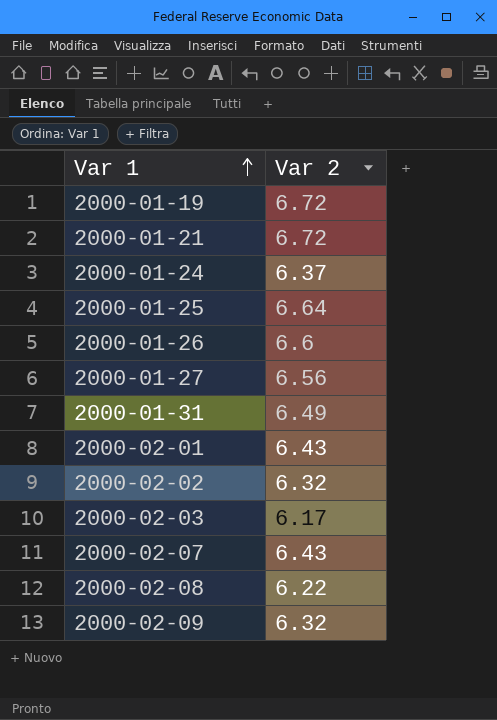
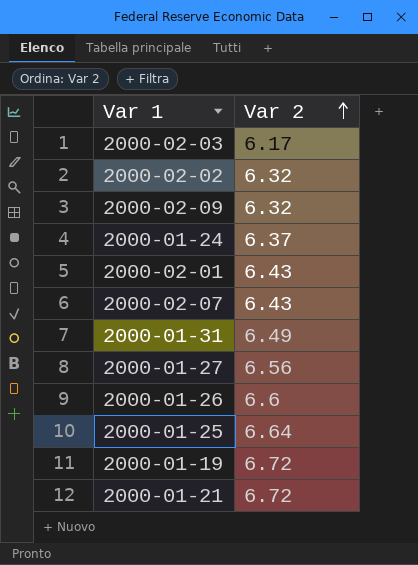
row order: Var 1 ascending -> Var 2 ascending
row 2000-02-08: 6.22 -> none

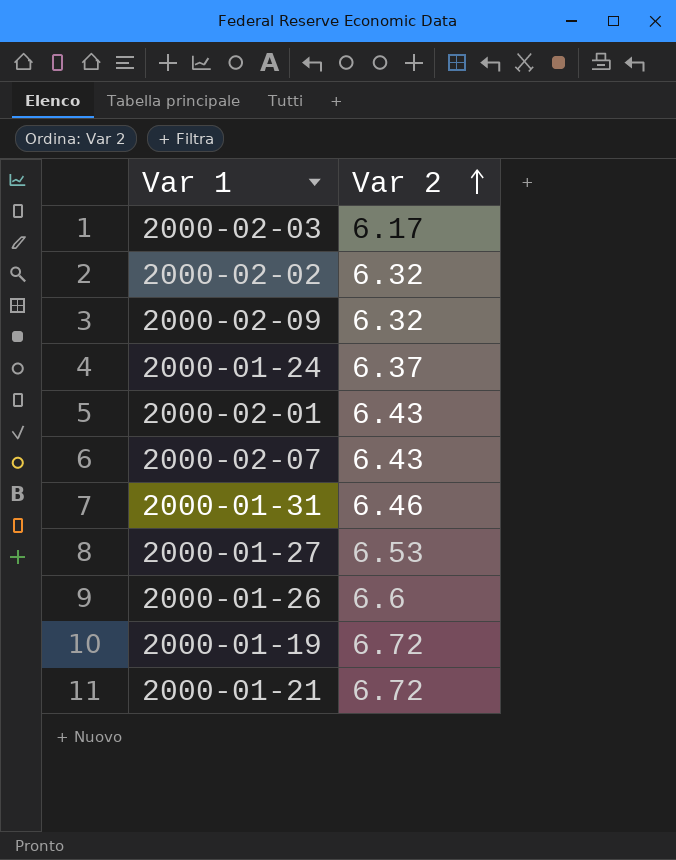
row 2000-01-25: 6.64 -> none
2000-01-31 | Var 2: 6.49 -> 6.46
2000-01-27 | Var 2: 6.56 -> 6.53

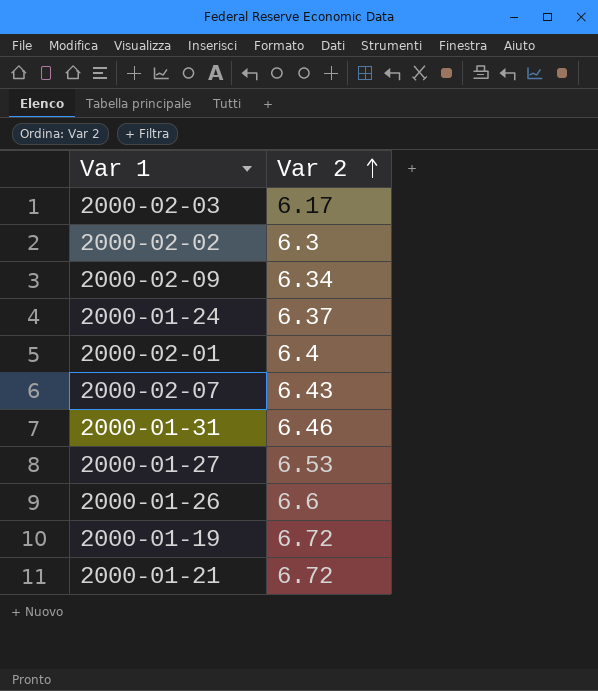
2000-02-02 | Var 2: 6.32 -> 6.3
2000-02-09 | Var 2: 6.32 -> 6.34
2000-02-01 | Var 2: 6.43 -> 6.4

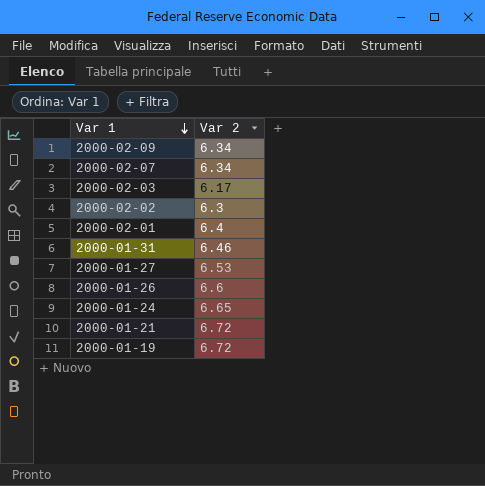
row order: Var 2 ascending -> Var 1 descending
2000-02-07 | Var 2: 6.43 -> 6.34
2000-01-24 | Var 2: 6.37 -> 6.65

